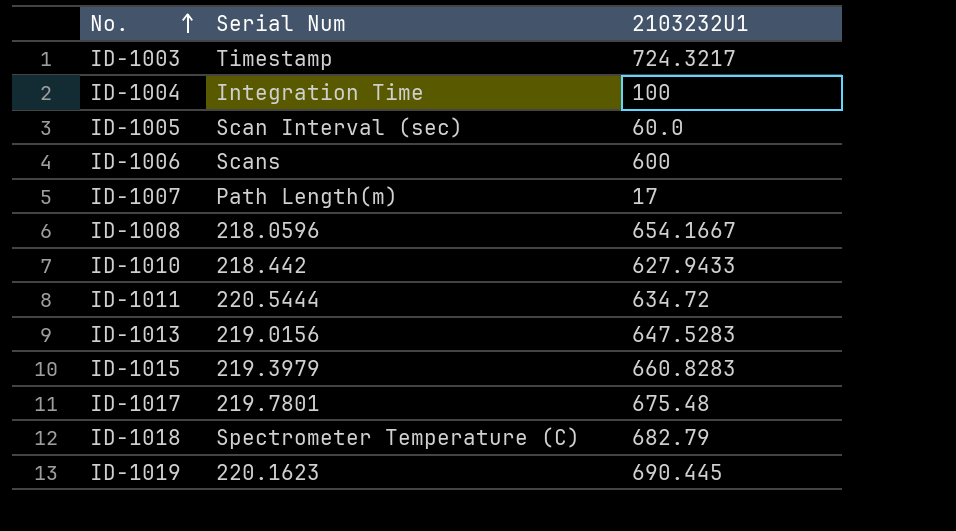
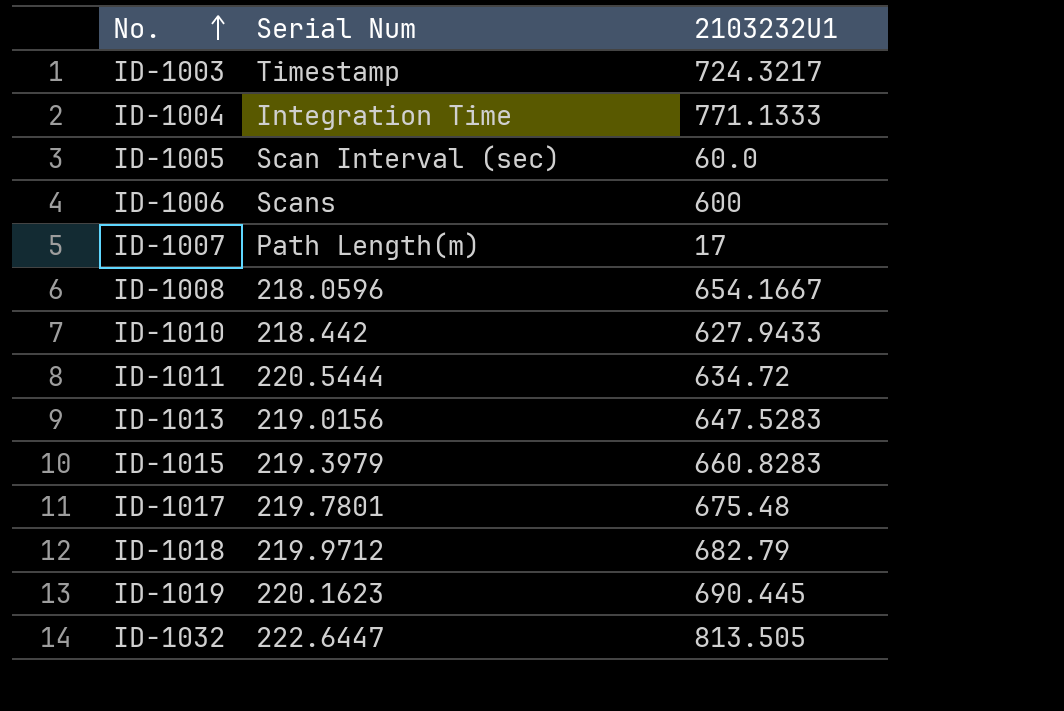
ID-1004 | 2103232U1: 100 -> 771.1333
ID-1018 | Serial Num: Spectrometer Temperature (C) -> 219.9712
row ID-1032: none -> 222.6447 | 813.505

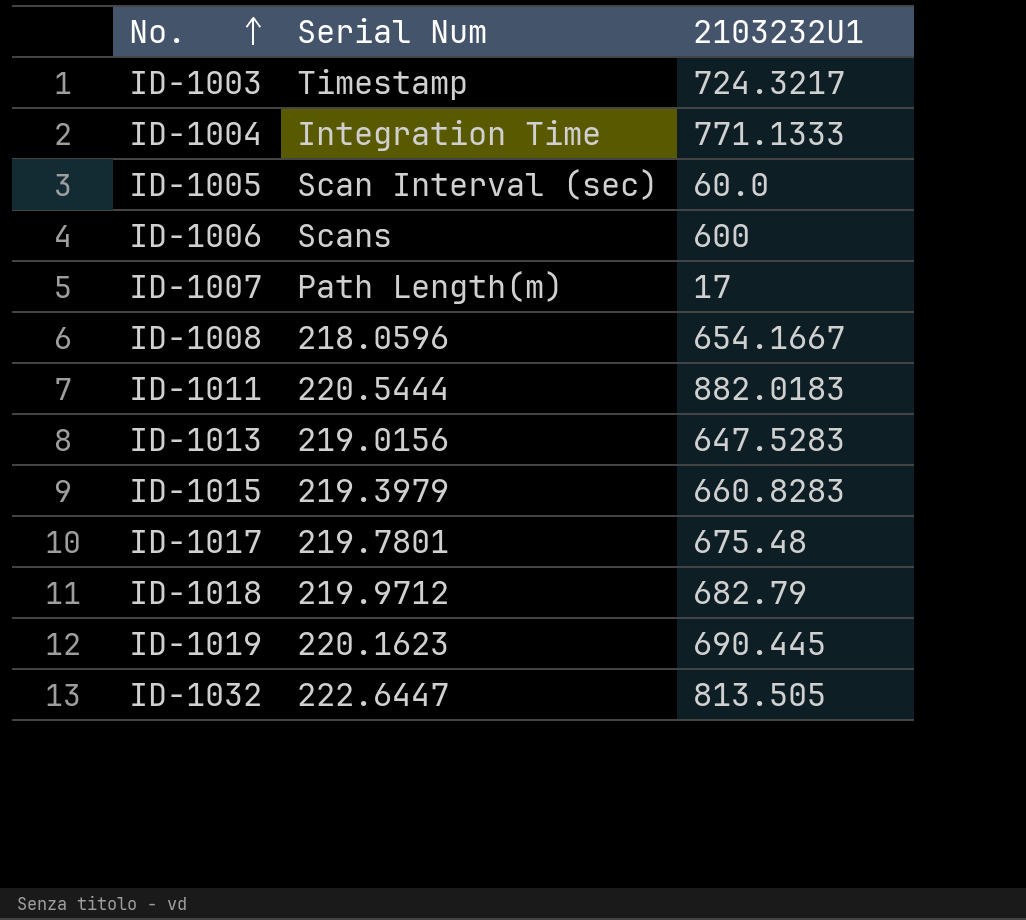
row ID-1010: 218.442 | 627.9433 -> none
ID-1011 | 2103232U1: 634.72 -> 882.0183

